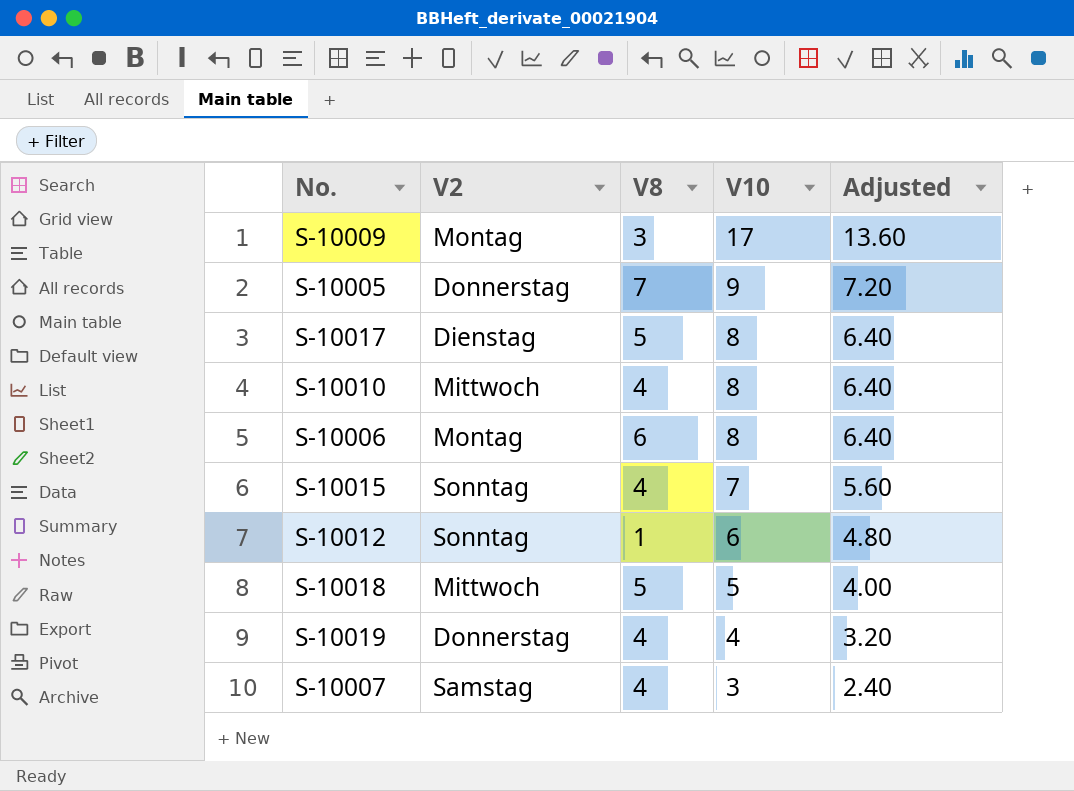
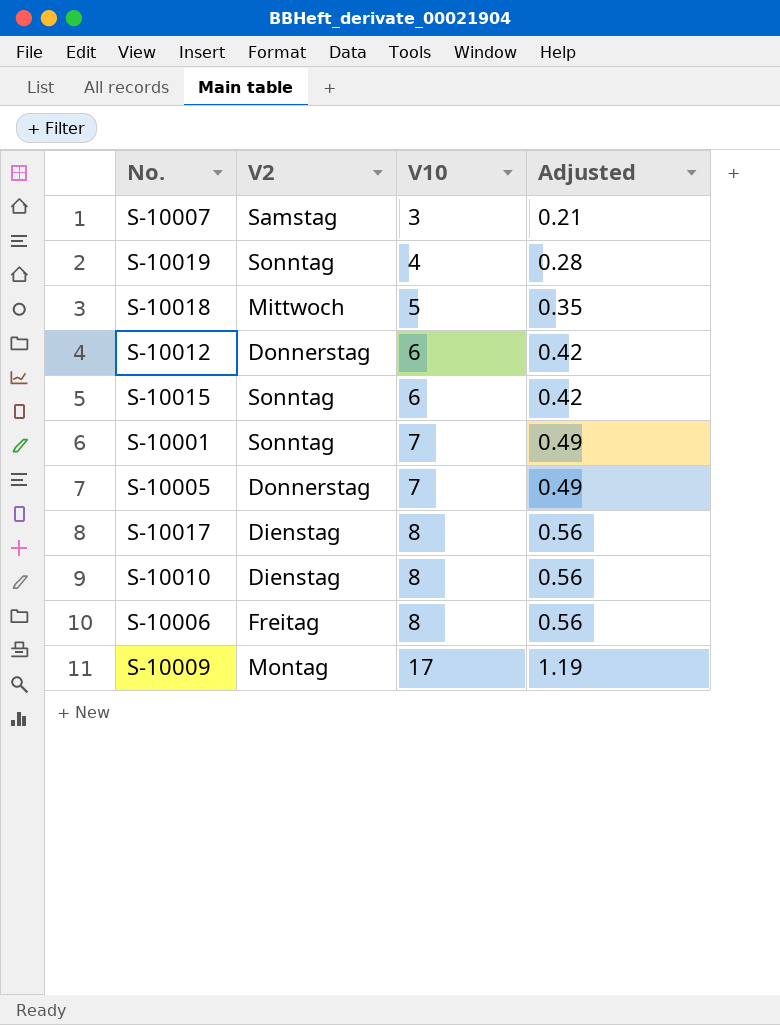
row order: V10 descending -> V10 ascending
column V8 | position: 3 -> none
column Adjusted | formula: [V10] * 0.8 -> [V10] * 0.07
S-10019 | V2: Donnerstag -> Sonntag
S-10012 | V2: Sonntag -> Donnerstag
S-10015 | V10: 7 -> 6
row S-10001: none -> Sonntag | 7 | 0.49
S-10005 | V10: 9 -> 7
S-10010 | V2: Mittwoch -> Dienstag
S-10006 | V2: Montag -> Freitag

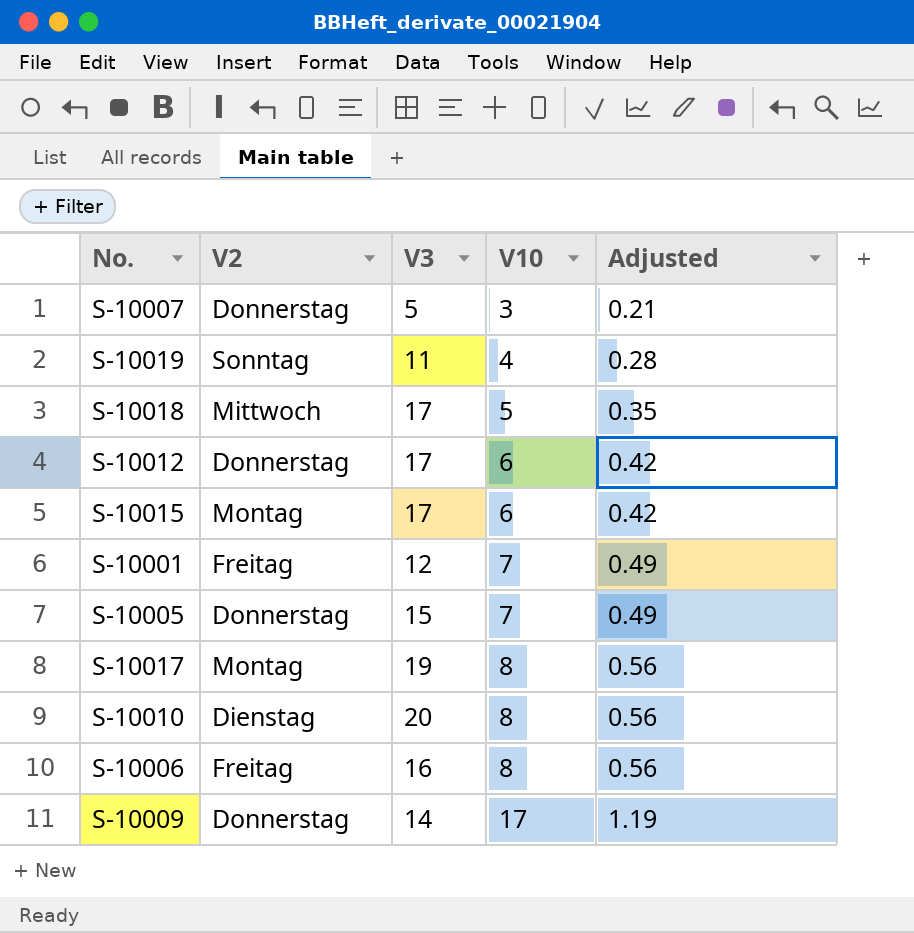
column V3 | position: none -> 3
S-10007 | V2: Samstag -> Donnerstag
S-10015 | V2: Sonntag -> Montag
S-10001 | V2: Sonntag -> Freitag
S-10017 | V2: Dienstag -> Montag
S-10009 | V2: Montag -> Donnerstag

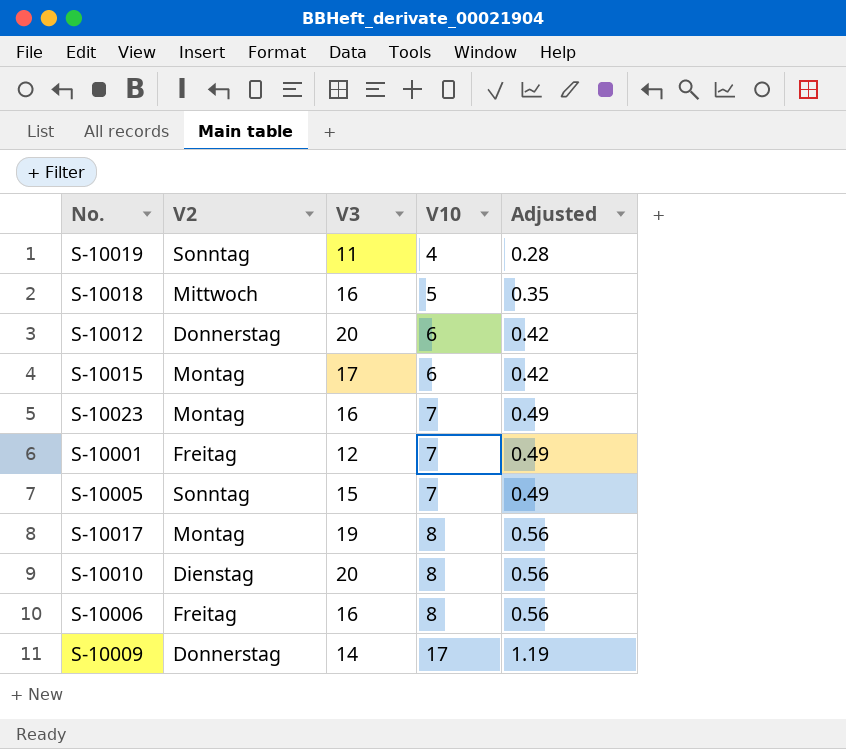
row S-10007: Donnerstag | 5 | 3 | 0.21 -> none
S-10018 | V3: 17 -> 16
S-10012 | V3: 17 -> 20
row S-10023: none -> Montag | 16 | 7 | 0.49
S-10005 | V2: Donnerstag -> Sonntag

